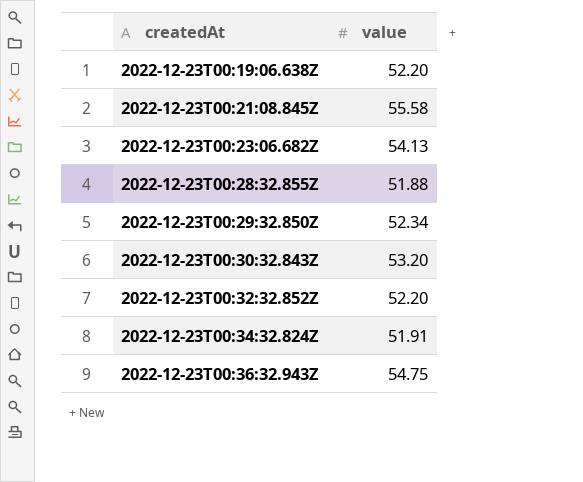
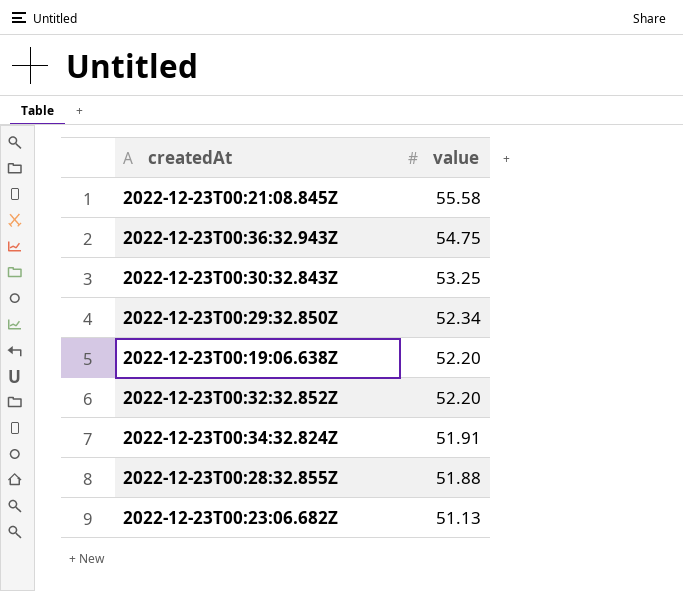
row order: createdAt ascending -> value descending
2022-12-23T00:30:32.843Z | value: 53.20 -> 53.25
2022-12-23T00:23:06.682Z | value: 54.13 -> 51.13

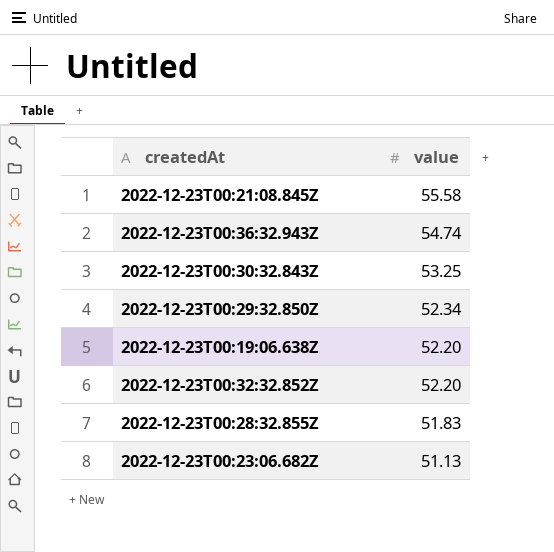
row 2022-12-23T00:34:32.824Z: 51.91 -> none
2022-12-23T00:36:32.943Z | value: 54.75 -> 54.74
2022-12-23T00:28:32.855Z | value: 51.88 -> 51.83

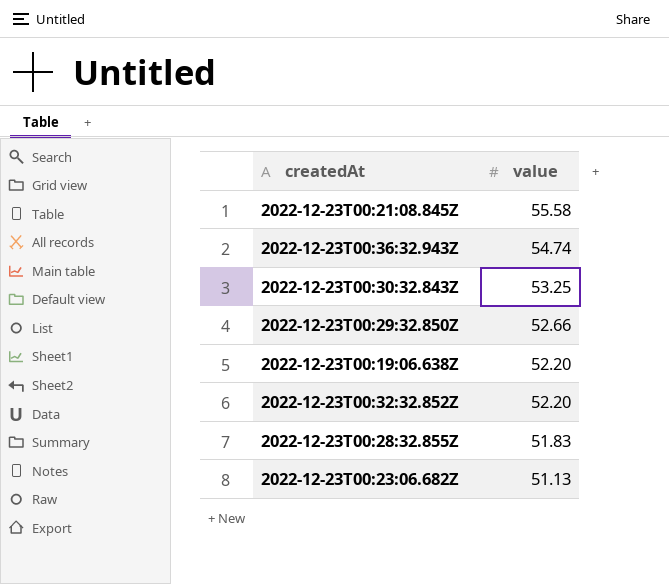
2022-12-23T00:29:32.850Z | value: 52.34 -> 52.66

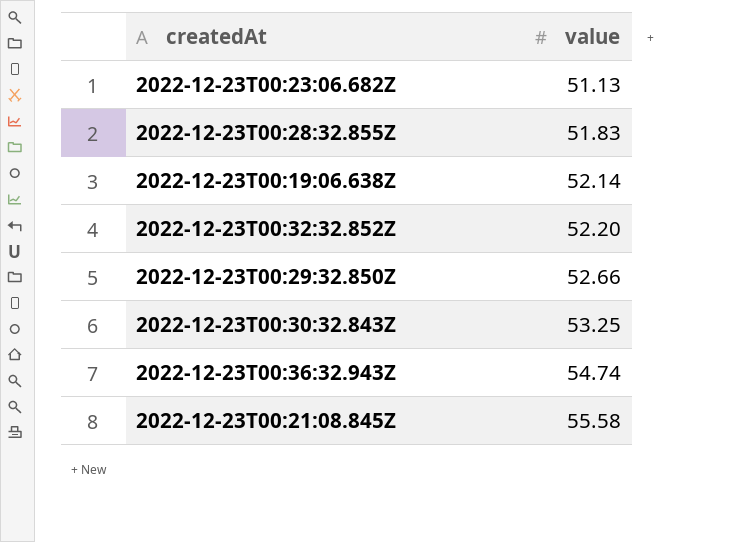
row order: value descending -> value ascending
2022-12-23T00:19:06.638Z | value: 52.20 -> 52.14

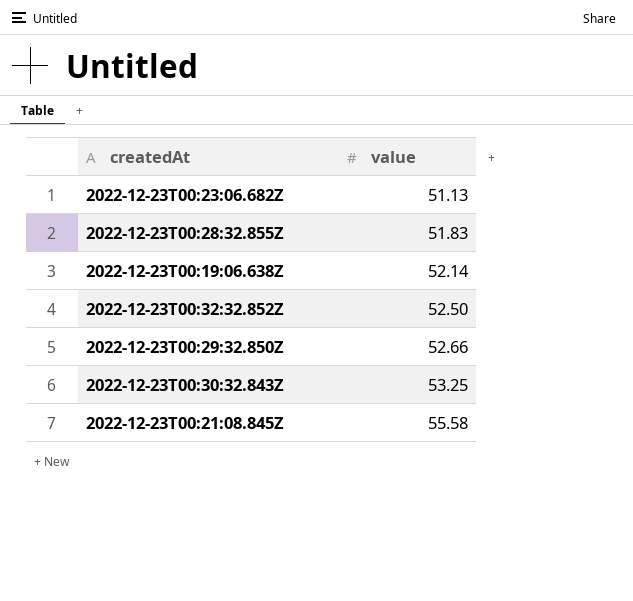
row 2022-12-23T00:36:32.943Z: 54.74 -> none
2022-12-23T00:32:32.852Z | value: 52.20 -> 52.50

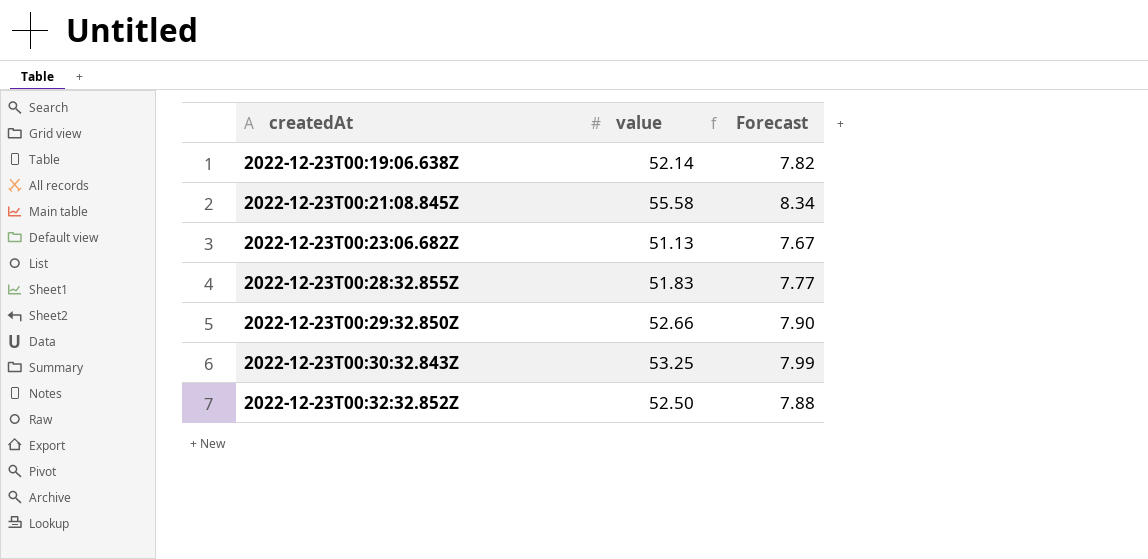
row order: value ascending -> createdAt ascending
column Forecast | formula: none -> [value] * 0.15

